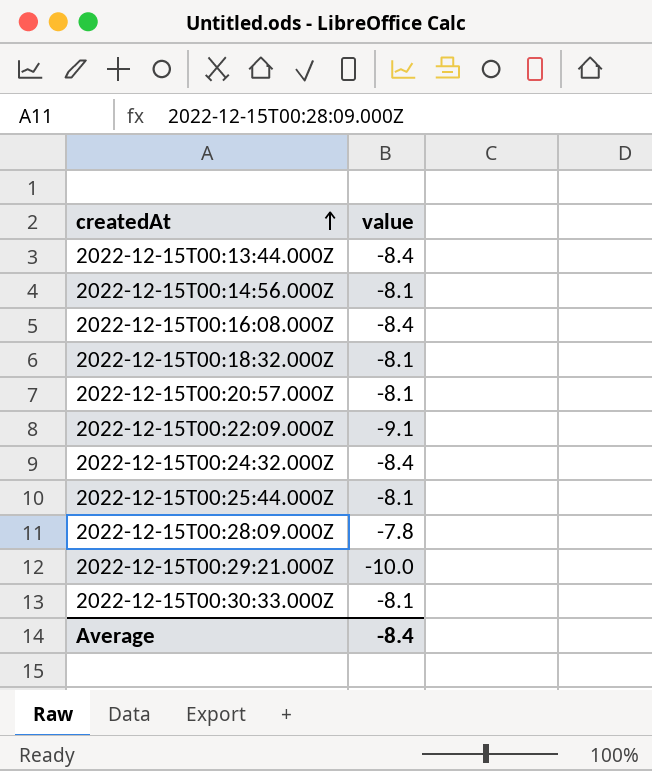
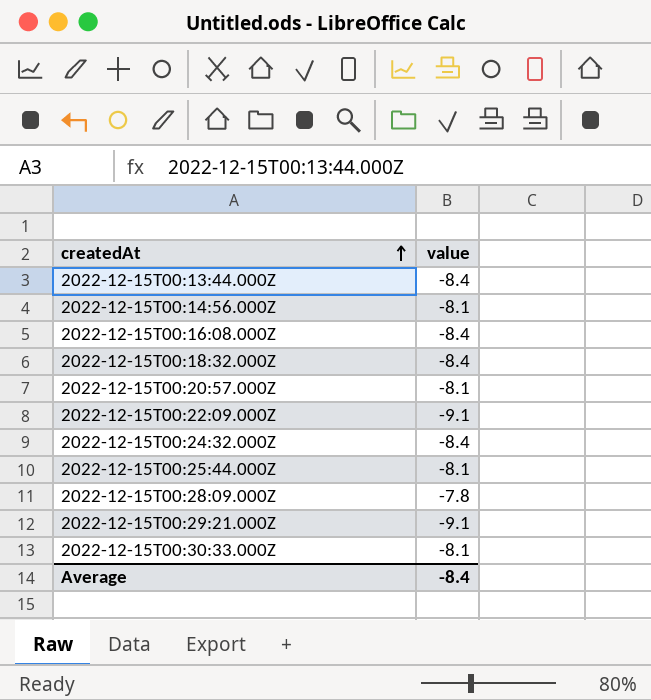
2022-12-15T00:18:32.000Z | value: -8.1 -> -8.4
2022-12-15T00:29:21.000Z | value: -10.0 -> -9.1

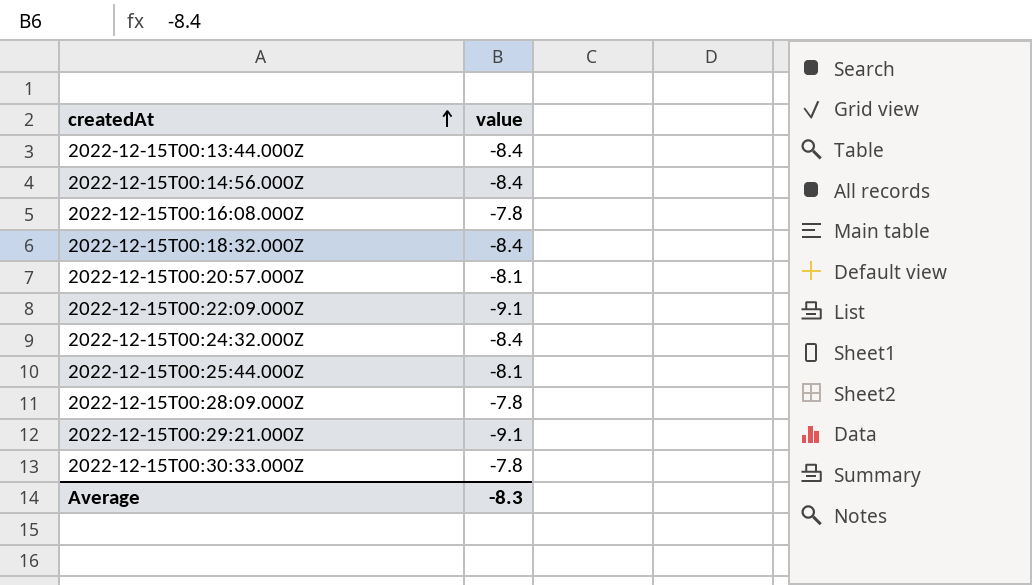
2022-12-15T00:14:56.000Z | value: -8.1 -> -8.4
2022-12-15T00:16:08.000Z | value: -8.4 -> -7.8
2022-12-15T00:30:33.000Z | value: -8.1 -> -7.8
Average | value: -8.4 -> -8.3

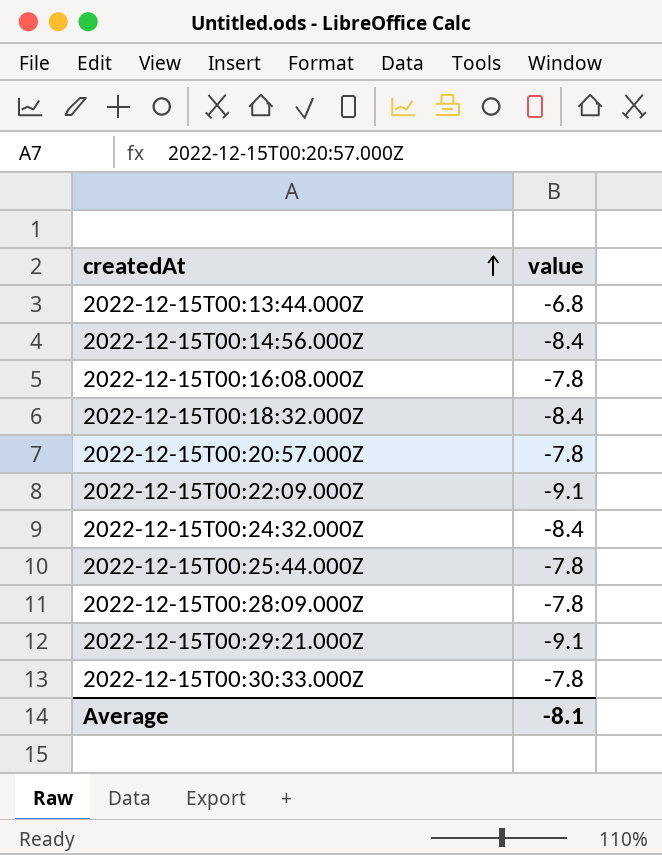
2022-12-15T00:13:44.000Z | value: -8.4 -> -6.8
2022-12-15T00:20:57.000Z | value: -8.1 -> -7.8
2022-12-15T00:25:44.000Z | value: -8.1 -> -7.8
Average | value: -8.3 -> -8.1

